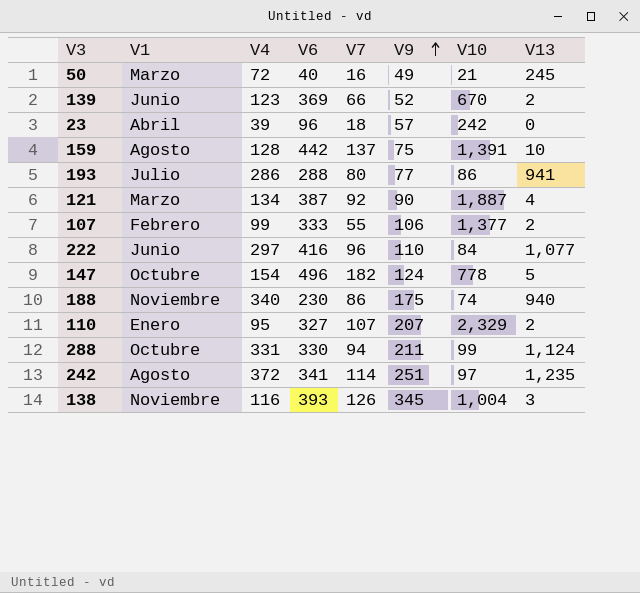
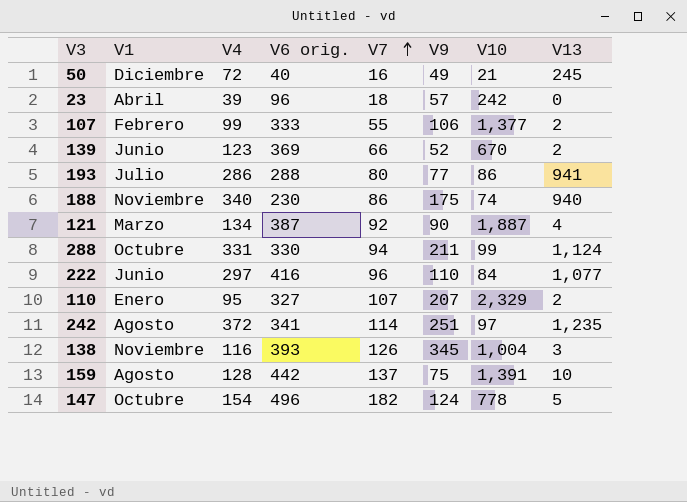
row order: V9 ascending -> V7 ascending
column name: V6 -> V6 orig.
50 | V1: Marzo -> Diciembre

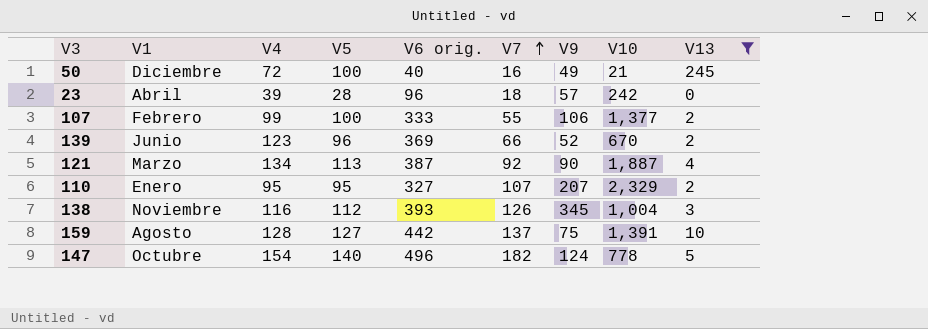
filter: none -> V13 <= 245
column V5 | position: none -> 4

